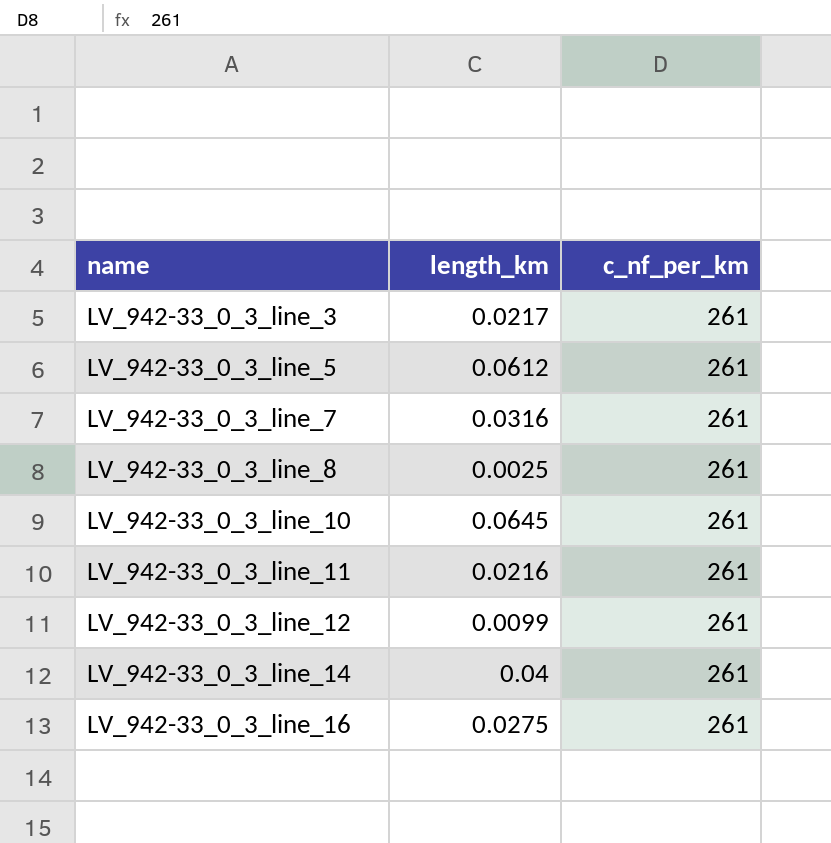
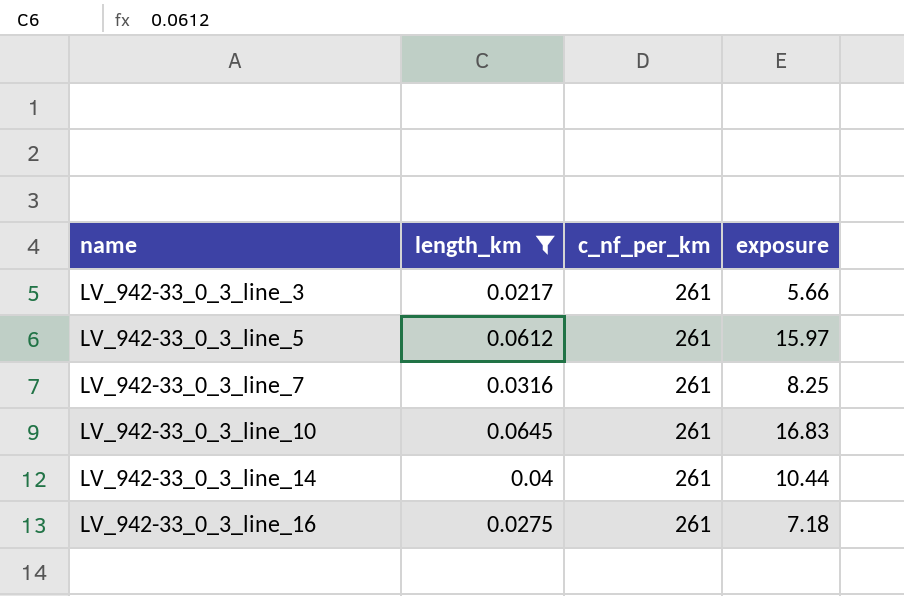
filter: none -> length_km >= 0.0217
column exposure | formula: none -> [length_km] * [c_nf_per_km]

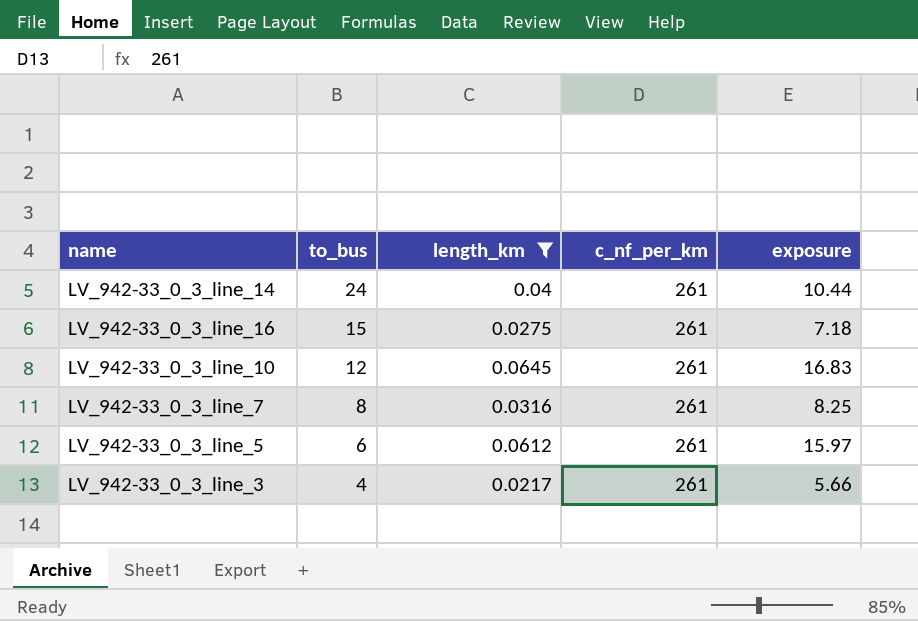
row order: name ascending -> to_bus descending
column to_bus | position: none -> 2

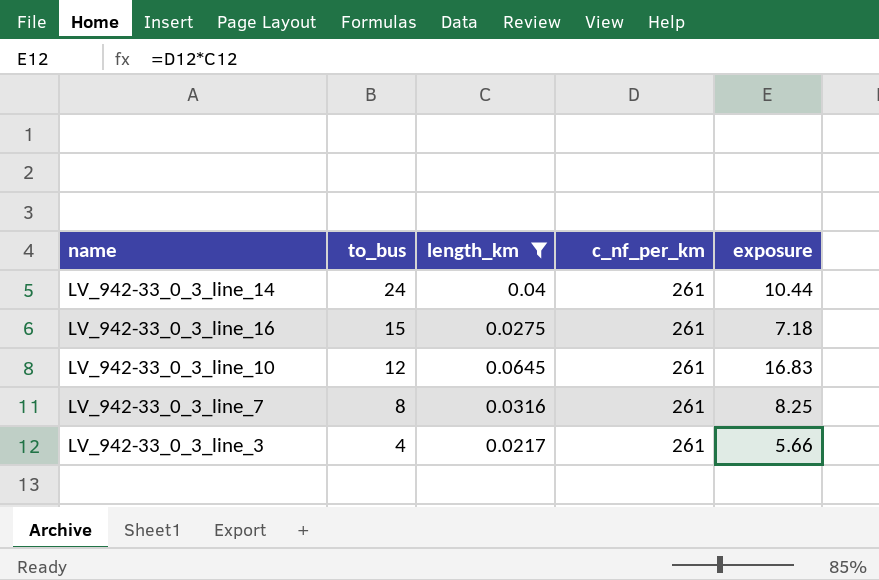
row LV_942-33_0_3_line_5: 6 | 0.0612 | 261 | 15.97 -> none

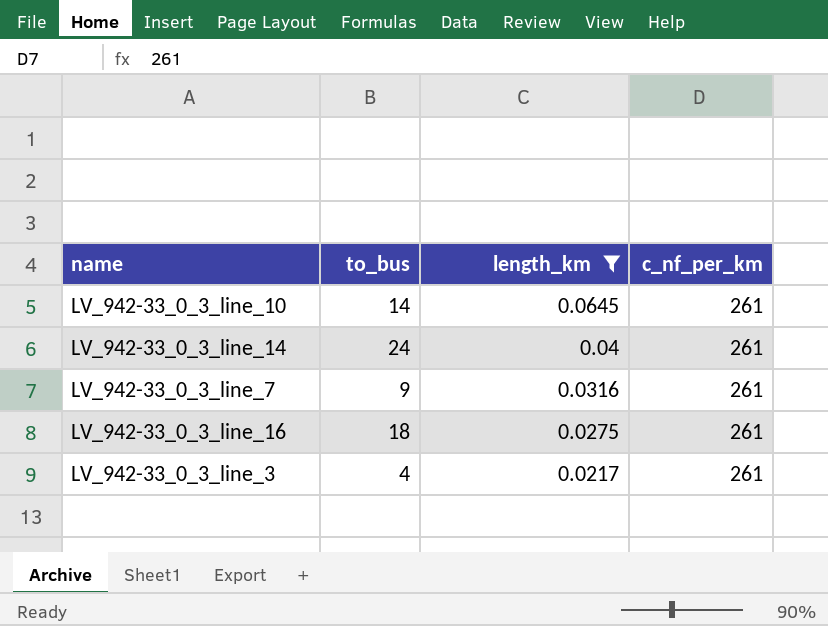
row order: to_bus descending -> length_km descending
column exposure | formula: [length_km] * [c_nf_per_km] -> none
LV_942-33_0_3_line_10 | to_bus: 12 -> 14
LV_942-33_0_3_line_7 | to_bus: 8 -> 9
LV_942-33_0_3_line_16 | to_bus: 15 -> 18

